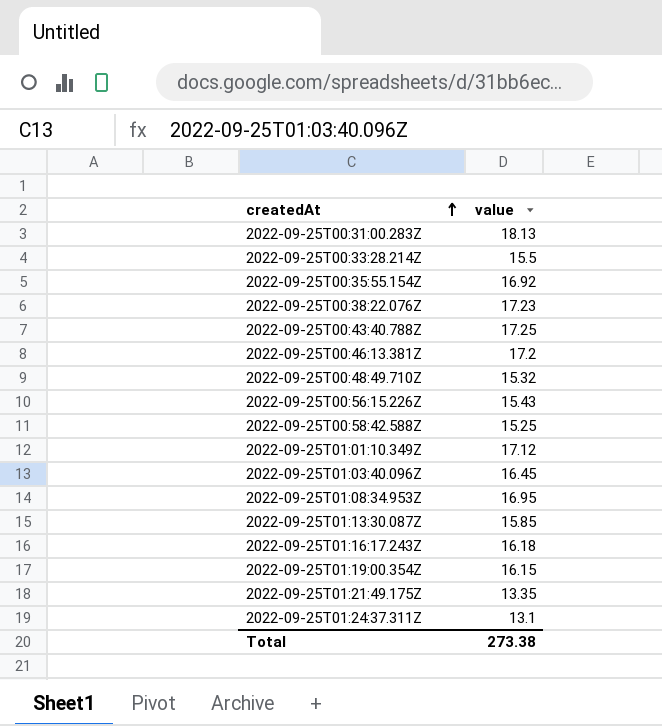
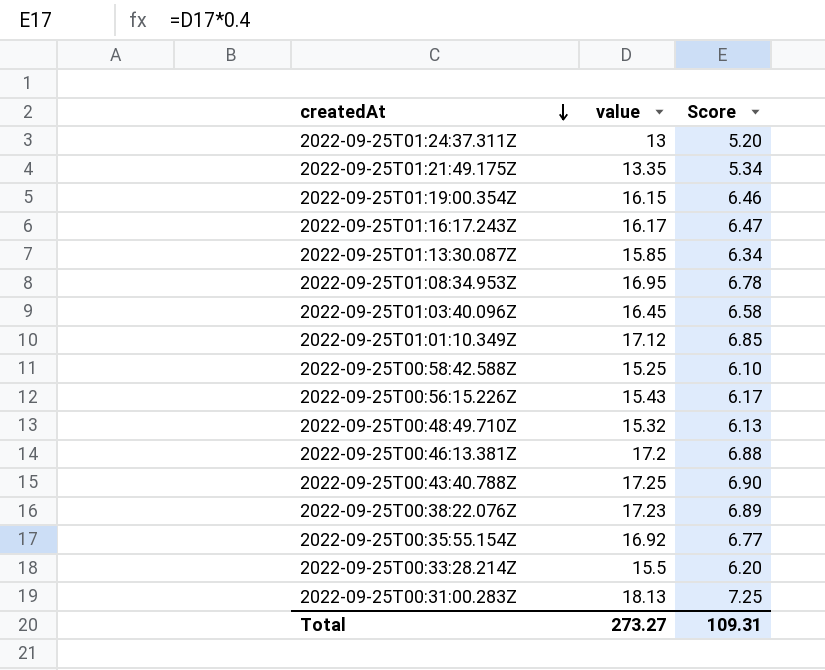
row order: createdAt ascending -> createdAt descending
column Score | formula: none -> [value] * 0.4
2022-09-25T01:24:37.311Z | value: 13.1 -> 13
2022-09-25T01:16:17.243Z | value: 16.18 -> 16.17
Total | value: 273.38 -> 273.27

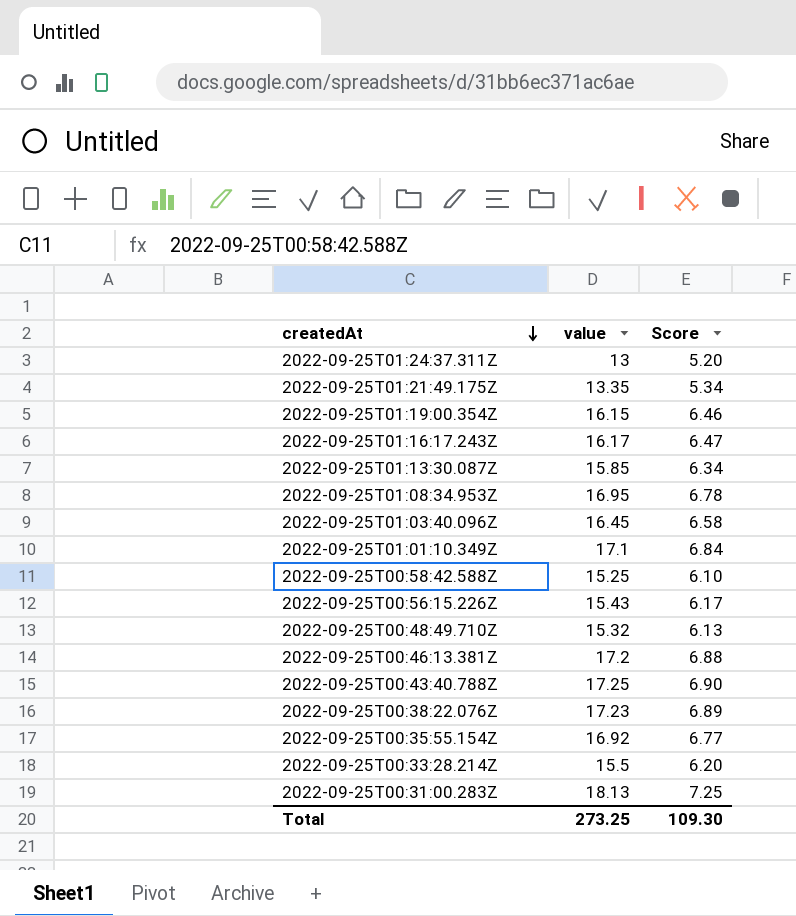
2022-09-25T01:01:10.349Z | value: 17.12 -> 17.1
2022-09-25T01:01:10.349Z | Score: 6.85 -> 6.84
Total | value: 273.27 -> 273.25
Total | Score: 109.31 -> 109.30

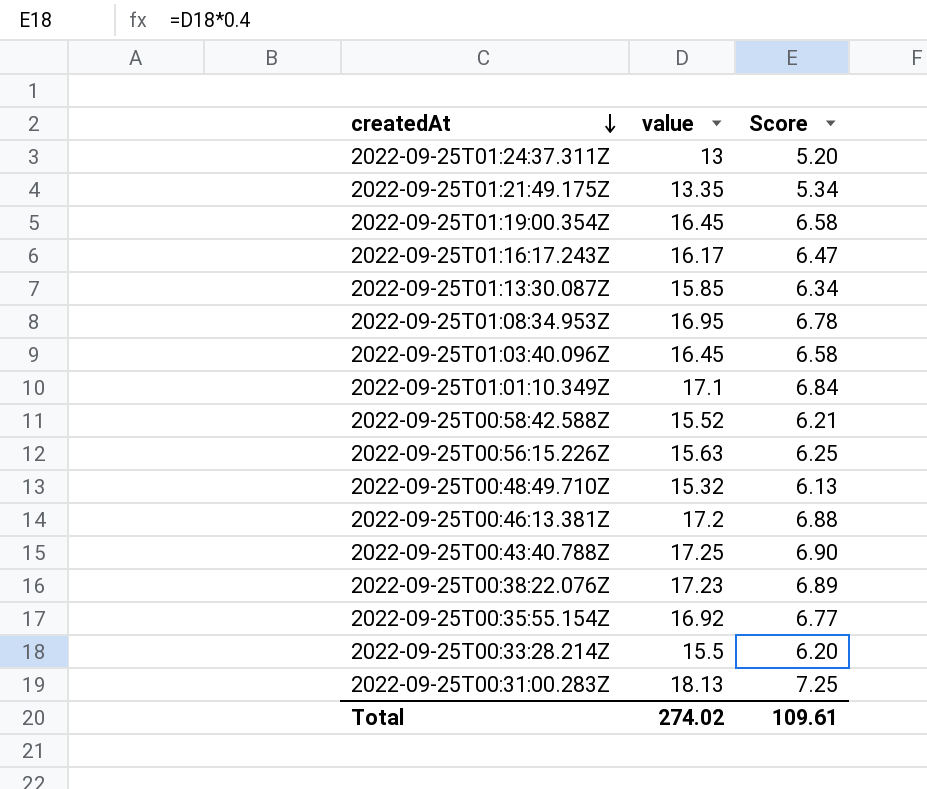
2022-09-25T01:19:00.354Z | value: 16.15 -> 16.45
2022-09-25T01:19:00.354Z | Score: 6.46 -> 6.58
2022-09-25T00:58:42.588Z | value: 15.25 -> 15.52
2022-09-25T00:58:42.588Z | Score: 6.10 -> 6.21
2022-09-25T00:56:15.226Z | value: 15.43 -> 15.63
2022-09-25T00:56:15.226Z | Score: 6.17 -> 6.25
Total | value: 273.25 -> 274.02
Total | Score: 109.30 -> 109.61

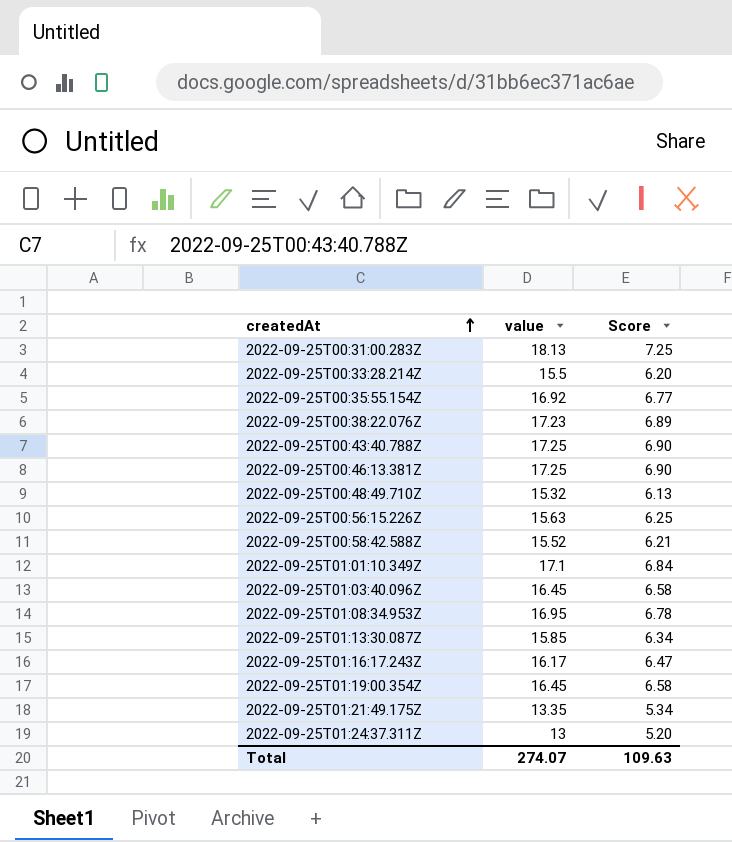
row order: createdAt descending -> createdAt ascending
2022-09-25T00:46:13.381Z | value: 17.2 -> 17.25
2022-09-25T00:46:13.381Z | Score: 6.88 -> 6.90
Total | value: 274.02 -> 274.07
Total | Score: 109.61 -> 109.63

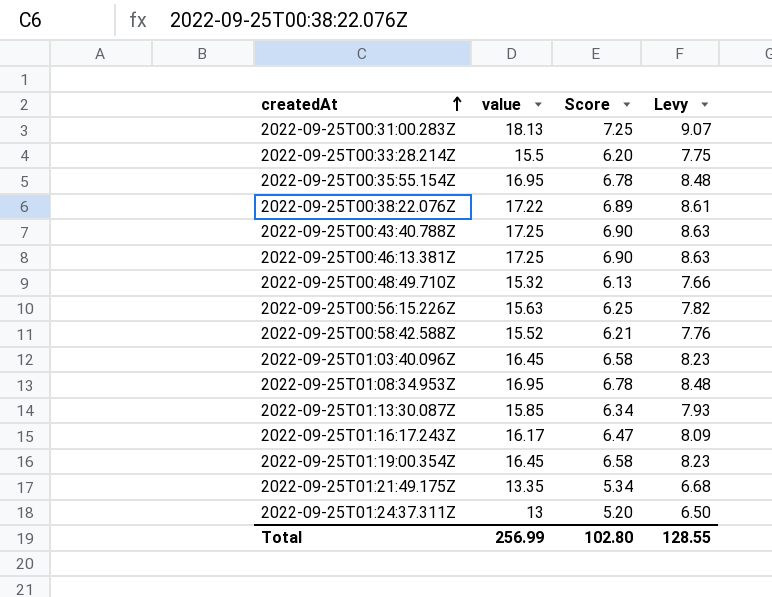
column Levy | formula: none -> [value] * 0.5
row 2022-09-25T01:01:10.349Z: 17.1 | 6.84 -> none
2022-09-25T00:35:55.154Z | value: 16.92 -> 16.95
2022-09-25T00:35:55.154Z | Score: 6.77 -> 6.78
2022-09-25T00:38:22.076Z | value: 17.23 -> 17.22
Total | value: 274.07 -> 256.99
Total | Score: 109.63 -> 102.80

